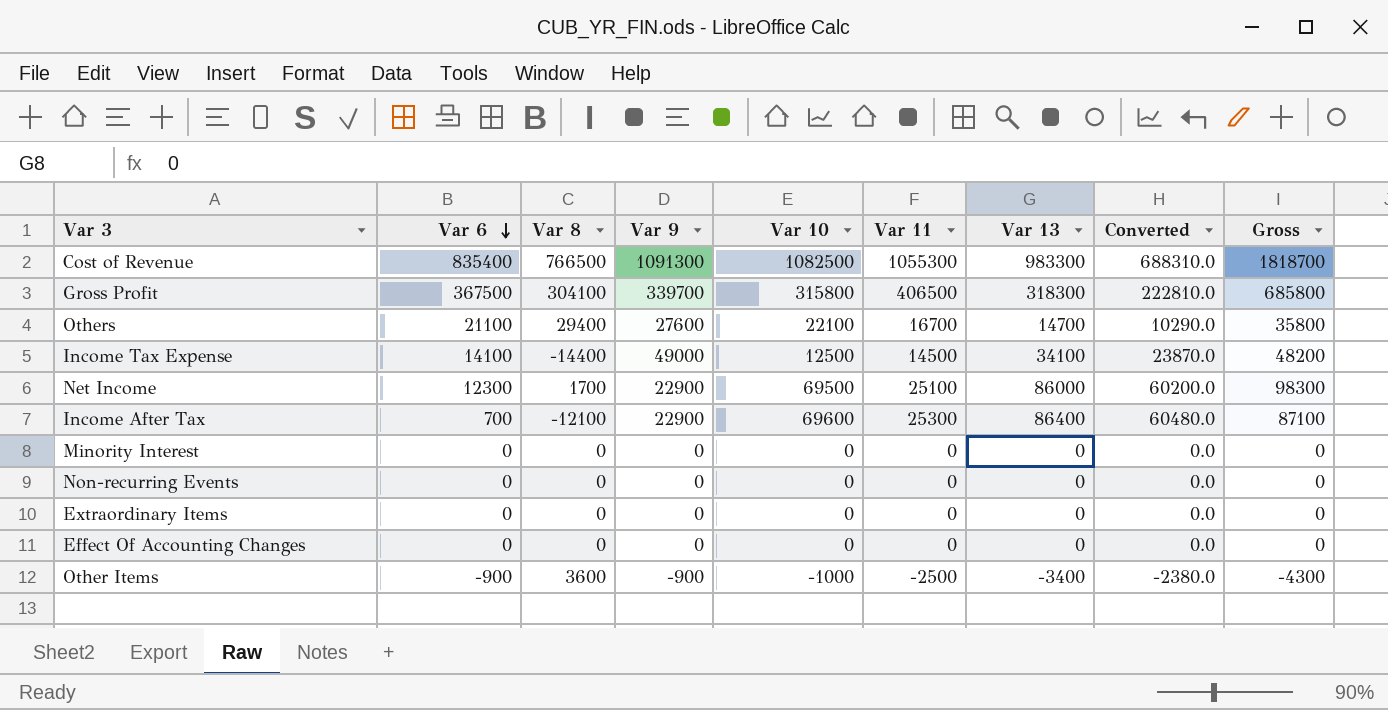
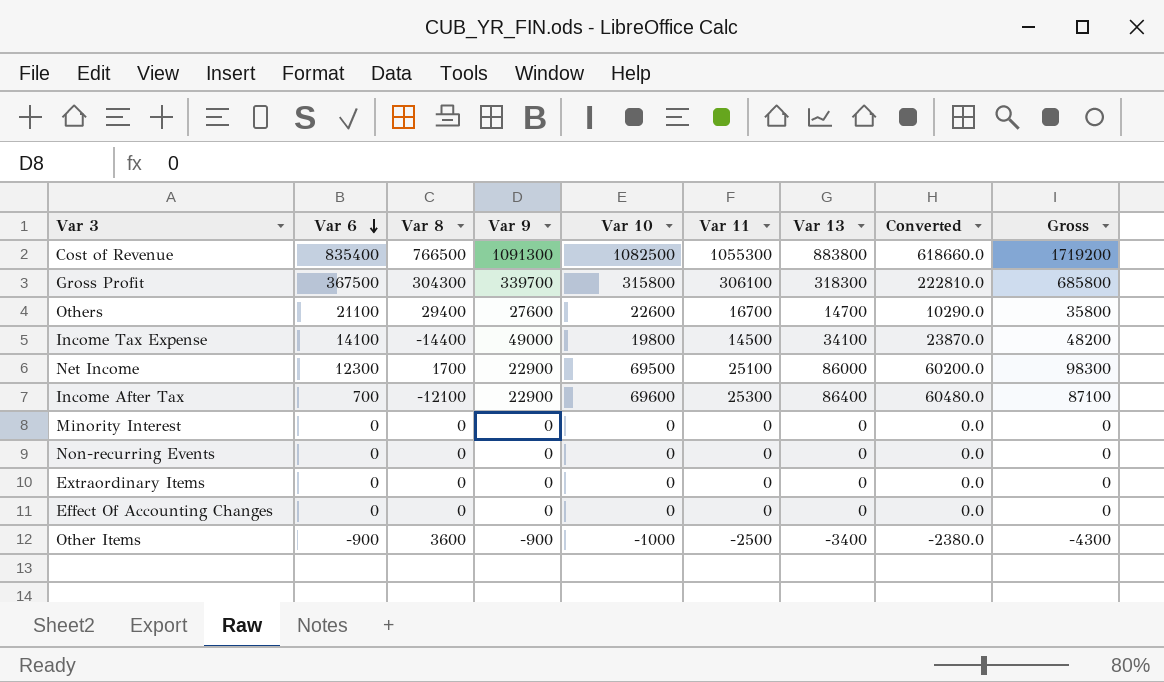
Cost of Revenue | Var 13: 983300 -> 883800
Cost of Revenue | Converted: 688310.0 -> 618660.0
Cost of Revenue | Gross: 1818700 -> 1719200
Gross Profit | Var 8: 304100 -> 304300
Gross Profit | Var 11: 406500 -> 306100
Others | Var 10: 22100 -> 22600
Income Tax Expense | Var 10: 12500 -> 19800

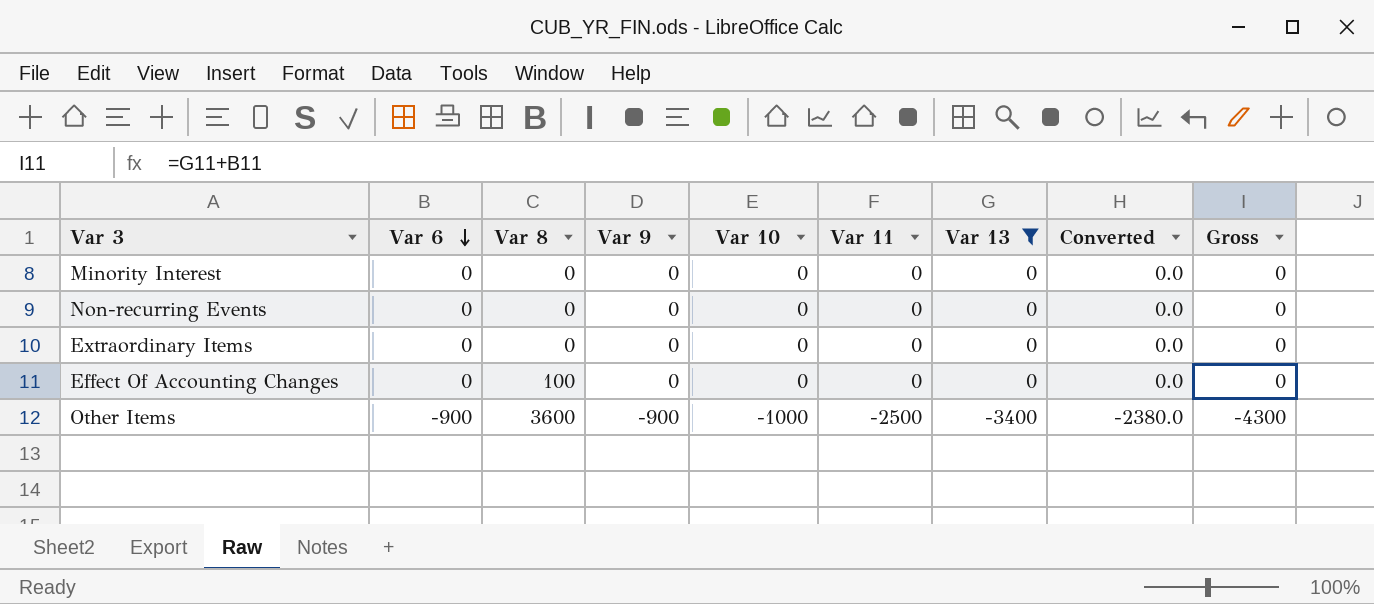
filter: none -> Var 13 <= 0
Effect Of Accounting Changes | Var 8: 0 -> 100

